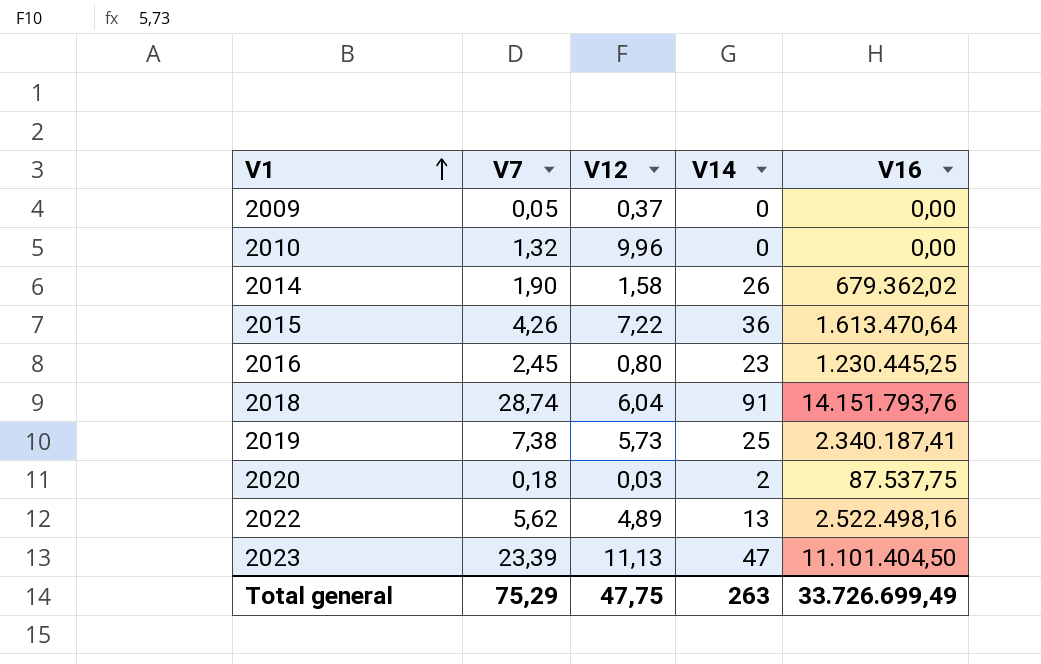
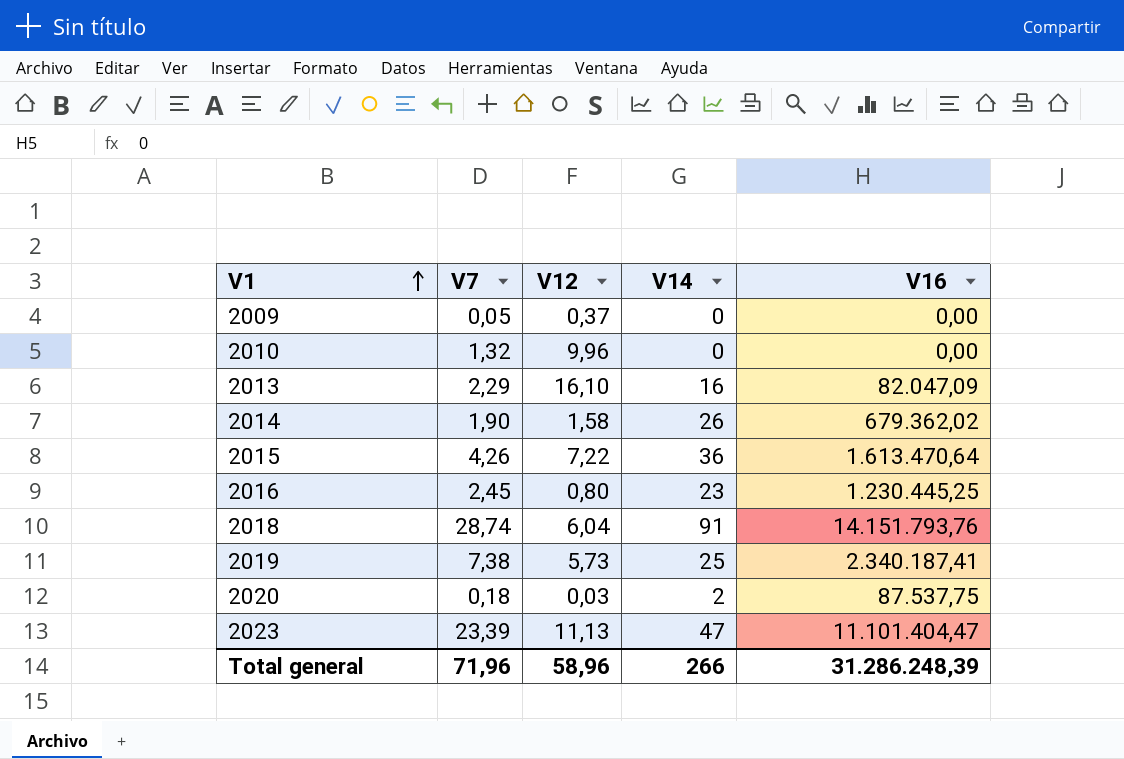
row 2022: 5,62 | 4,89 | 13 | 2.522.498,16 -> none
row 2013: none -> 2,29 | 16,10 | 16 | 82.047,09
2023 | V16: 11.101.404,50 -> 11.101.404,47
Total general | V7: 75,29 -> 71,96
Total general | V12: 47,75 -> 58,96
Total general | V14: 263 -> 266
Total general | V16: 33.726.699,49 -> 31.286.248,39

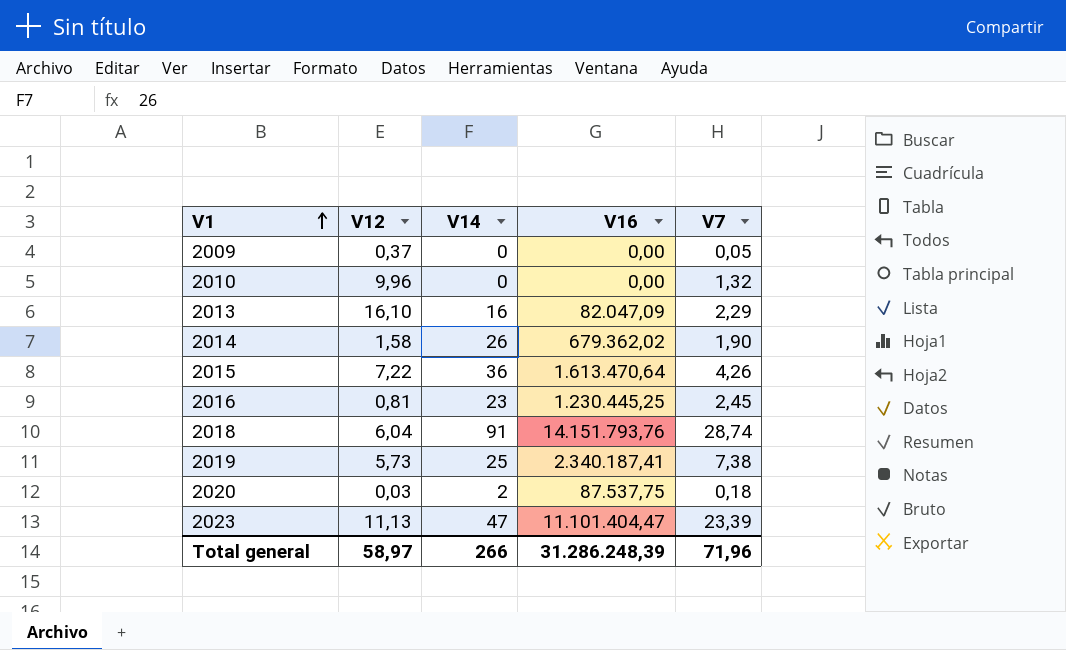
column V7 | position: 2 -> 5
2016 | V12: 0,80 -> 0,81
Total general | V12: 58,96 -> 58,97

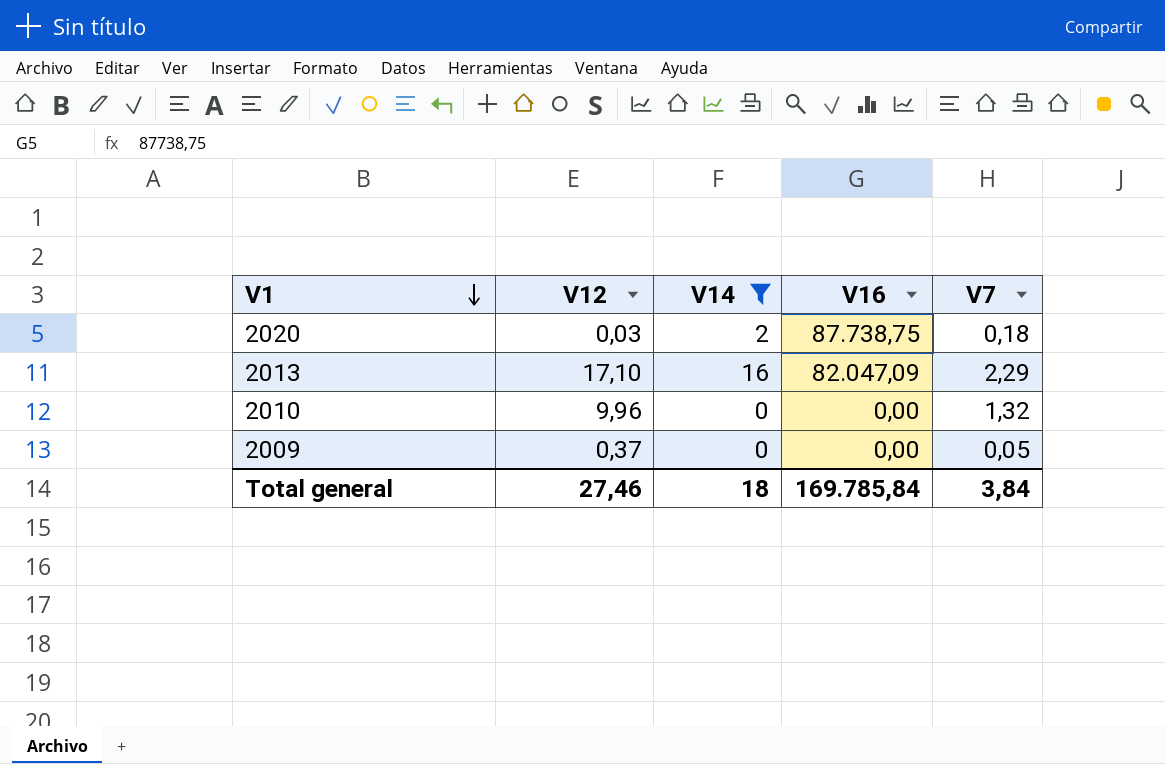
filter: none -> V14 <= 16
row order: V1 ascending -> V1 descending
2020 | V16: 87.537,75 -> 87.738,75
2013 | V12: 16,10 -> 17,10
Total general | V12: 58,97 -> 27,46
Total general | V14: 266 -> 18
Total general | V16: 31.286.248,39 -> 169.785,84
Total general | V7: 71,96 -> 3,84

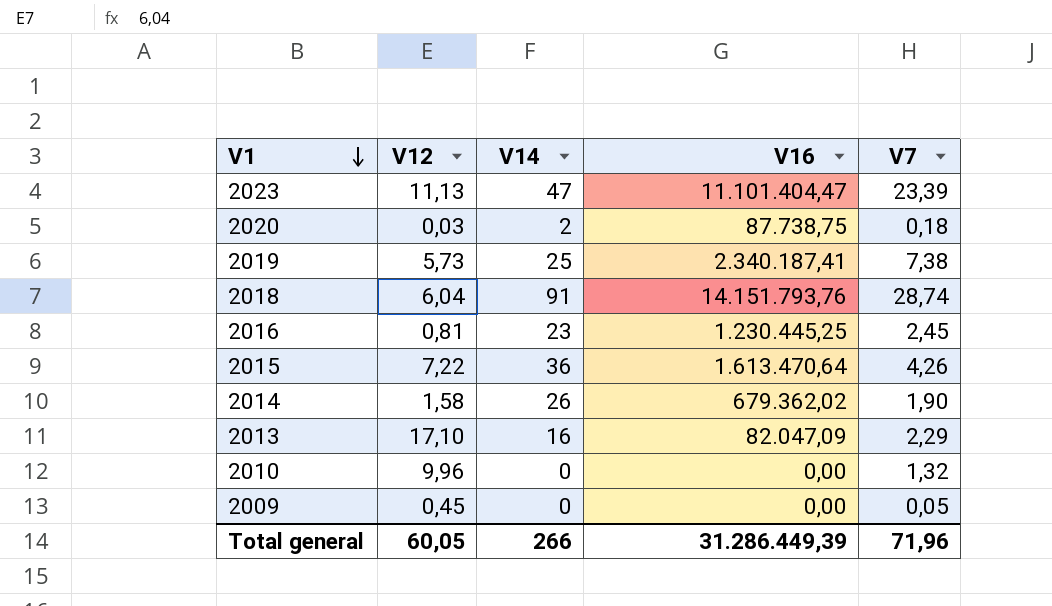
filter: V14 <= 16 -> none
2009 | V12: 0,37 -> 0,45
Total general | V12: 27,46 -> 60,05
Total general | V14: 18 -> 266
Total general | V16: 169.785,84 -> 31.286.449,39
Total general | V7: 3,84 -> 71,96

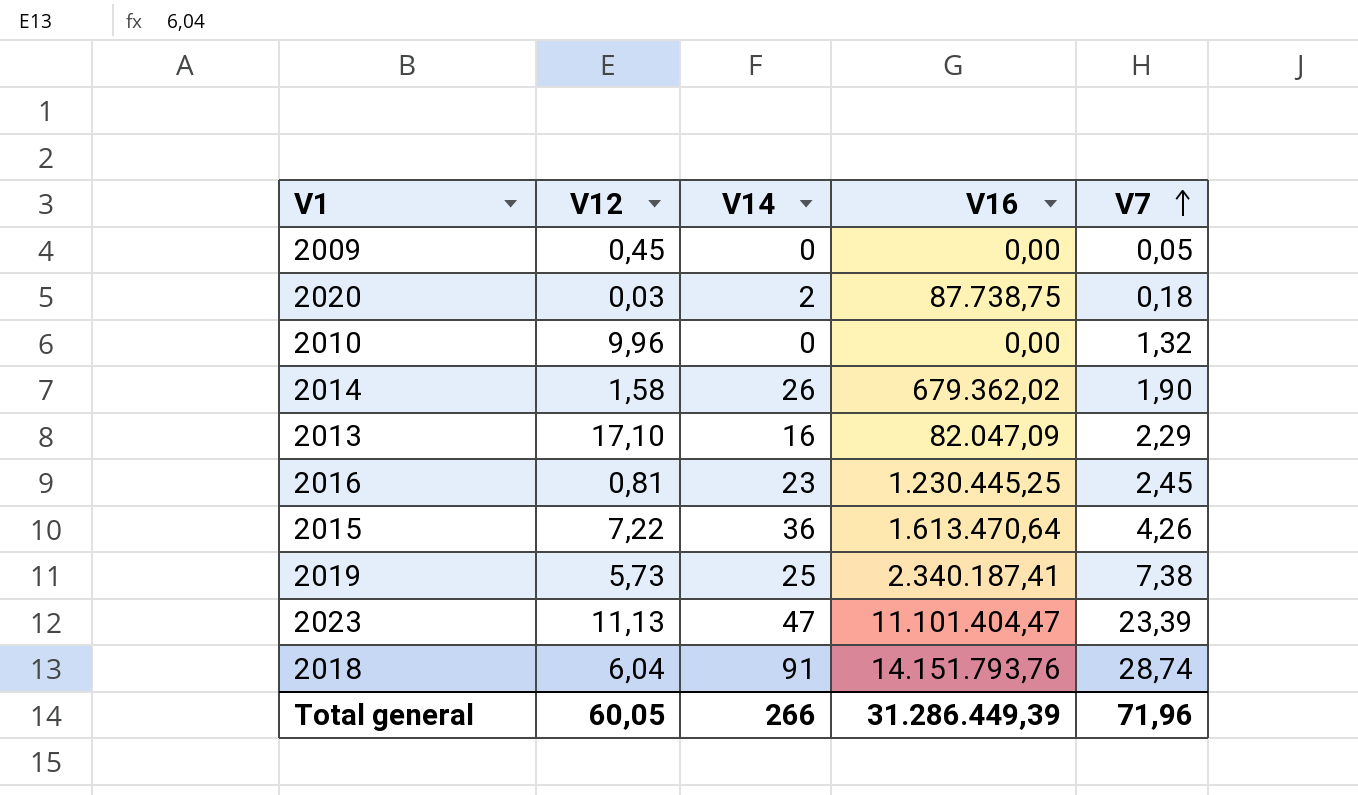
row order: V1 descending -> V7 ascending

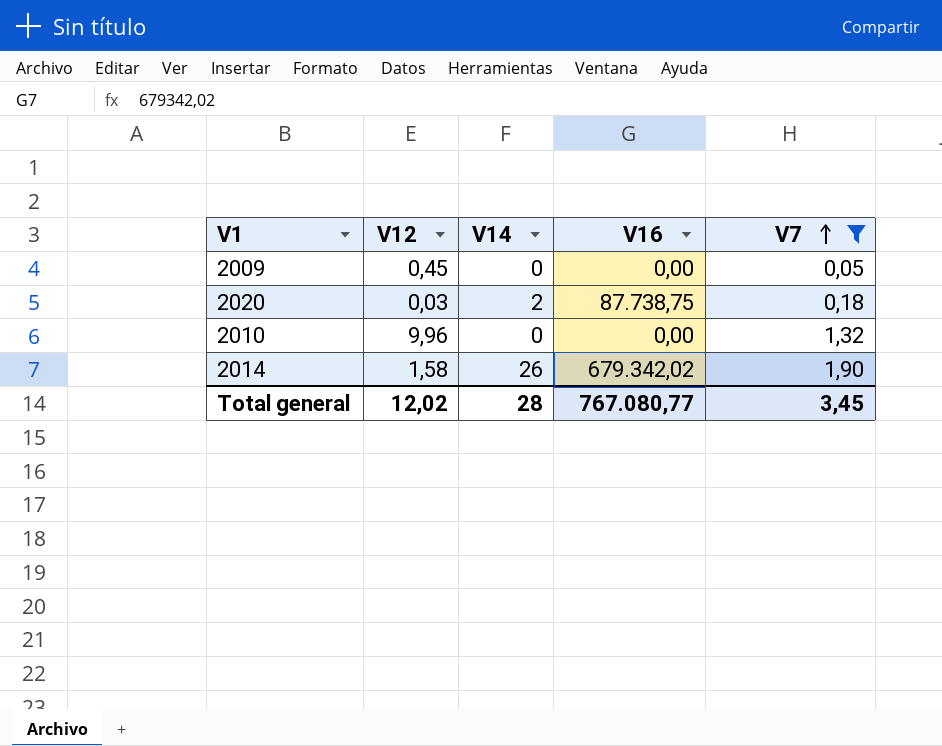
filter: none -> V7 <= 1,90
2014 | V16: 679.362,02 -> 679.342,02
Total general | V12: 60,05 -> 12,02
Total general | V14: 266 -> 28
Total general | V16: 31.286.449,39 -> 767.080,77
Total general | V7: 71,96 -> 3,45

